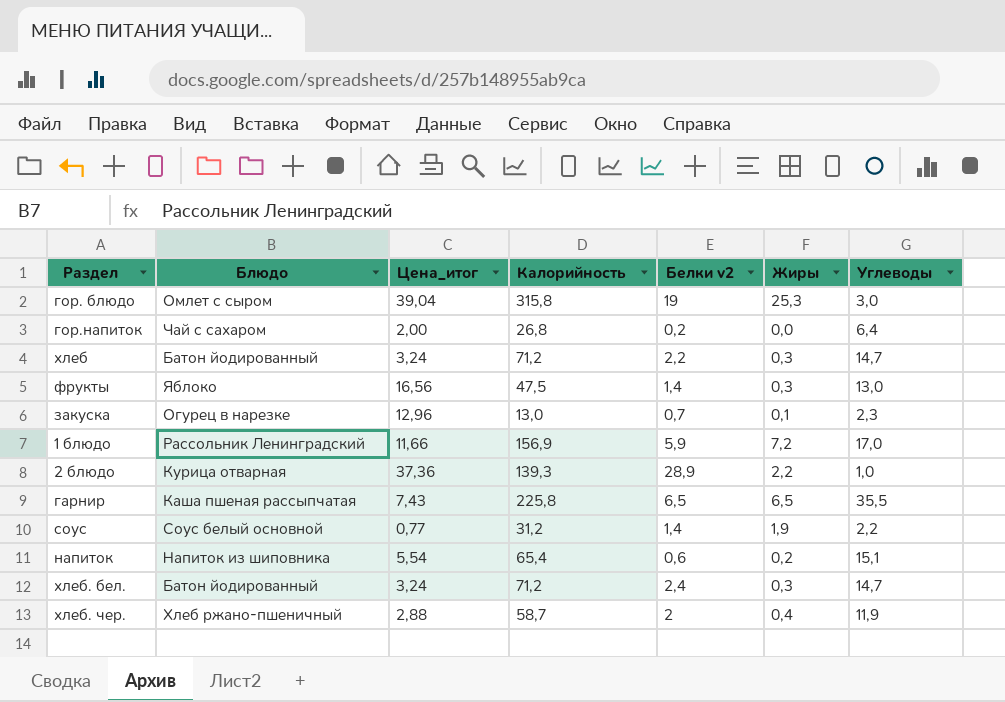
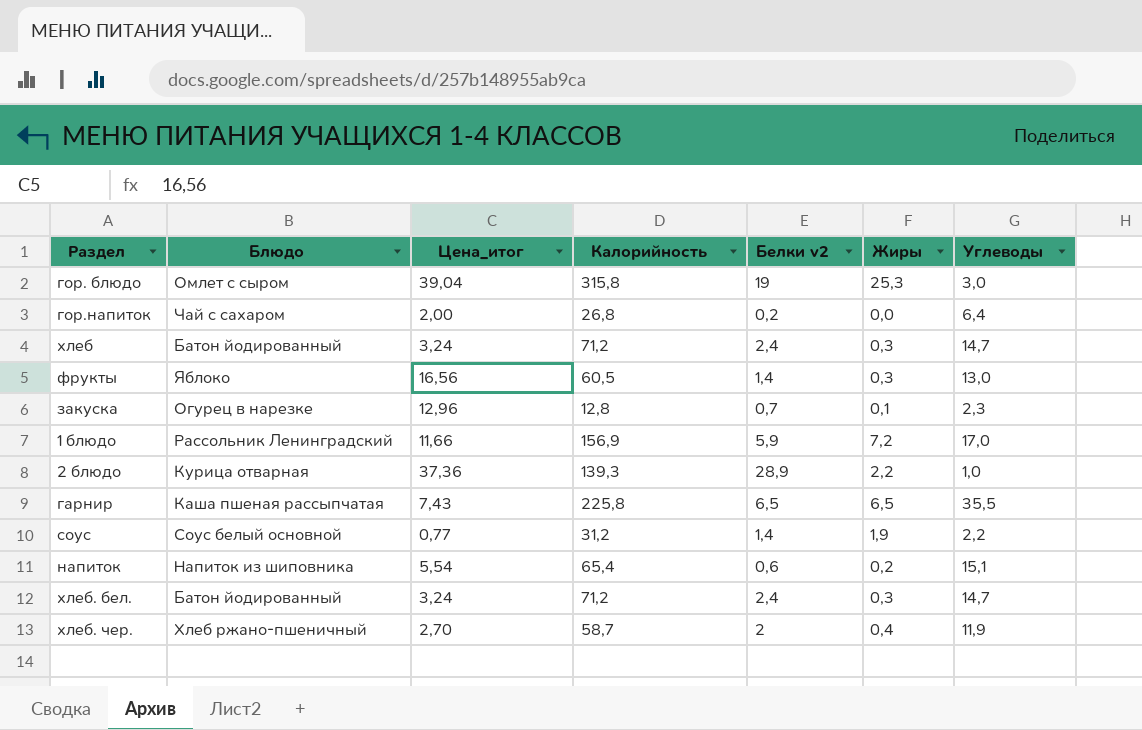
хлеб | Белки v2: 2,2 -> 2,4
фрукты | Калорийность: 47,5 -> 60,5
закуска | Калорийность: 13,0 -> 12,8
хлеб. чер. | Цена_итог: 2,88 -> 2,70

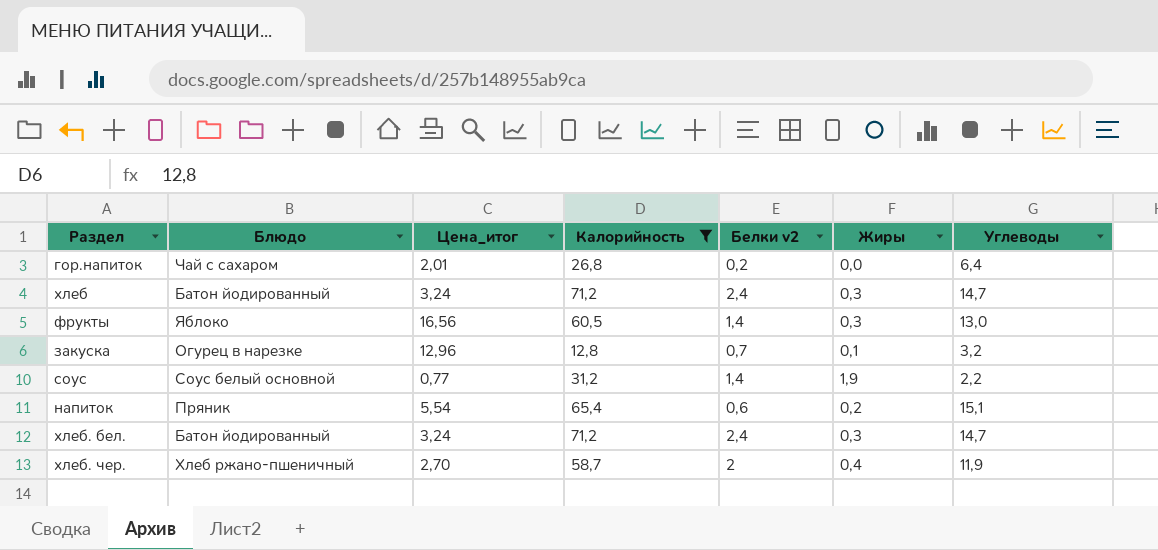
filter: none -> Калорийность <= 71,2
гор.напиток | Цена_итог: 2,00 -> 2,01
закуска | Углеводы: 2,3 -> 3,2
напиток | Блюдо: Напиток из шиповника -> Пряник

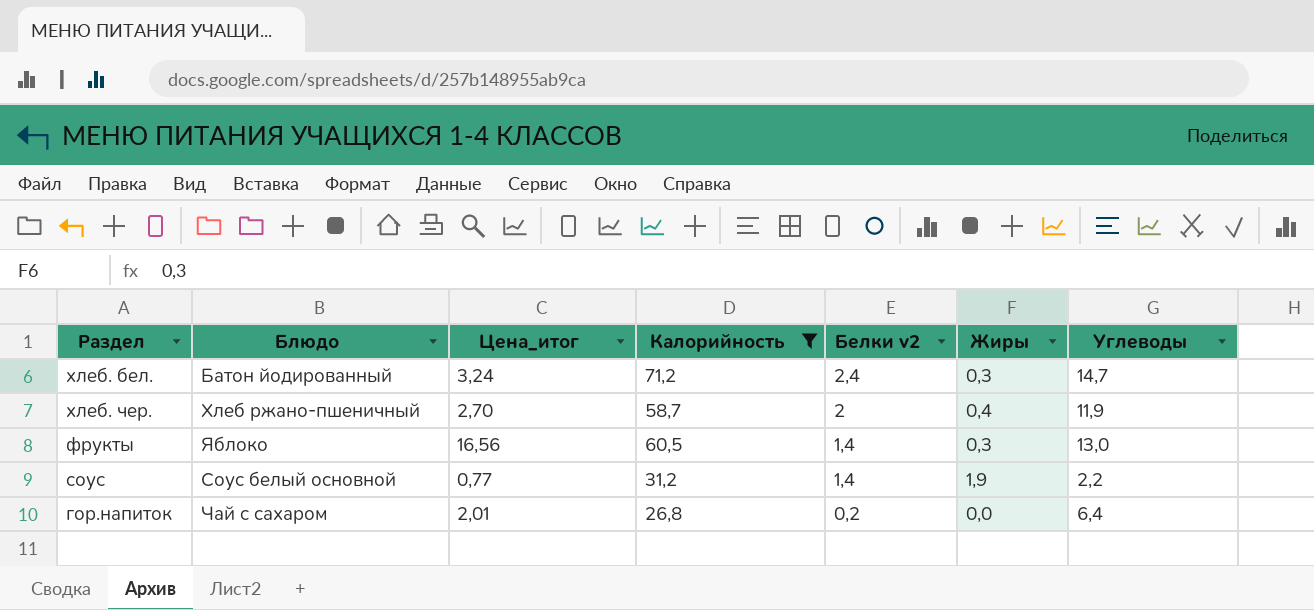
row order: none -> Белки v2 descending
row хлеб: Батон йодированный | 3,24 | 71,2 | 2,4 | 0,3 | 14,7 -> none
row закуска: Огурец в нарезке | 12,96 | 12,8 | 0,7 | 0,1 | 3,2 -> none
row напиток: Пряник | 5,54 | 65,4 | 0,6 | 0,2 | 15,1 -> none

